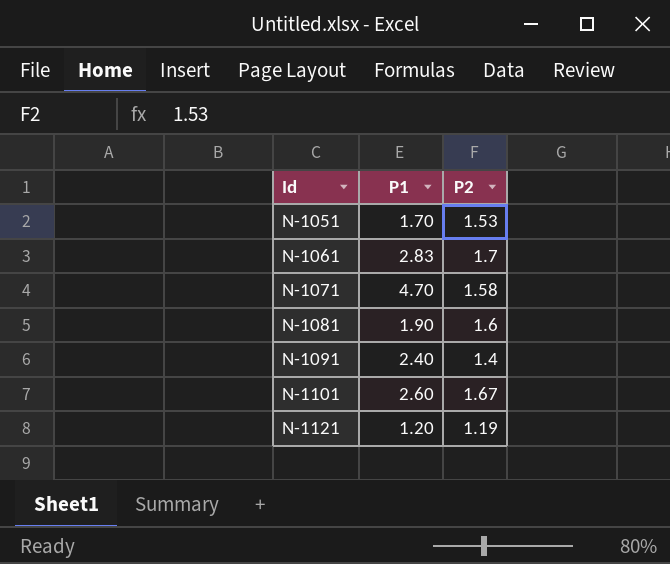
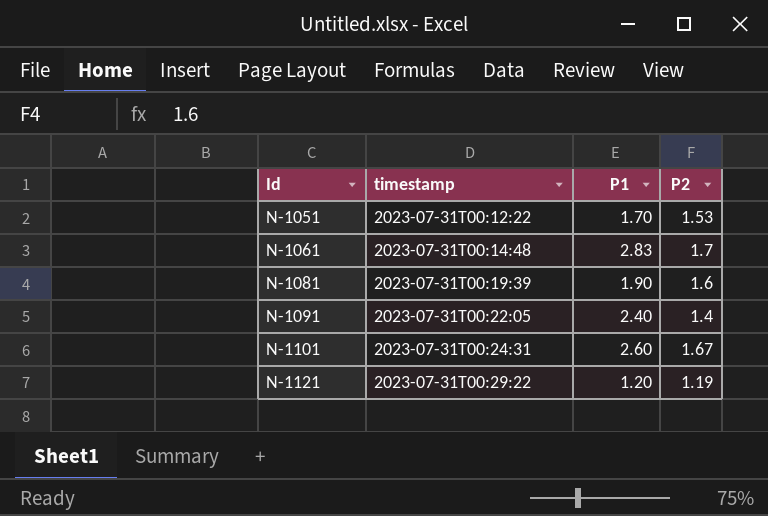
column timestamp | position: none -> 2
row N-1071: 4.70 | 1.58 -> none

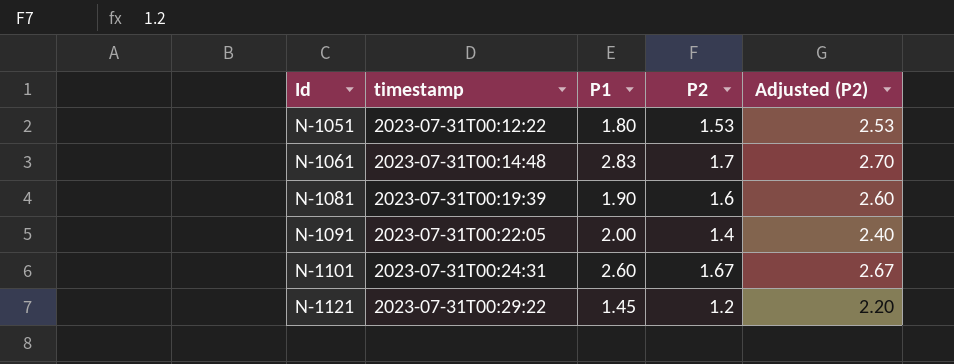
column Adjusted (P2) | formula: none -> [P2] + 1
N-1051 | P1: 1.70 -> 1.80
N-1091 | P1: 2.40 -> 2.00
N-1121 | P1: 1.20 -> 1.45
N-1121 | P2: 1.19 -> 1.2

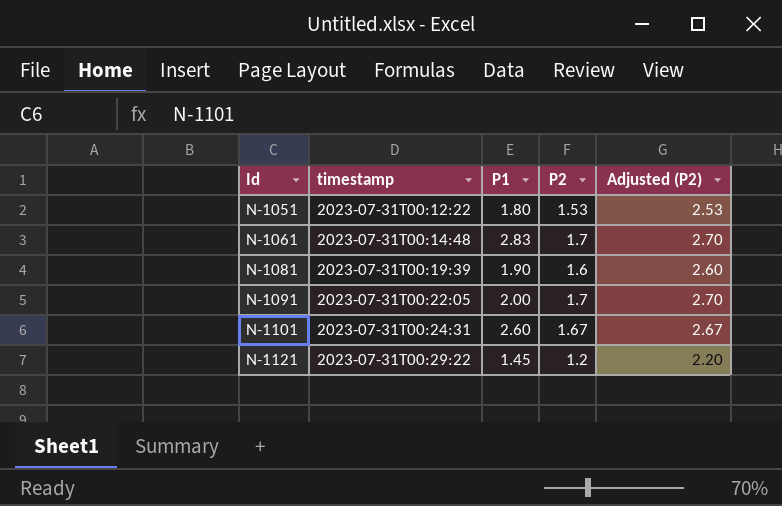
N-1091 | P2: 1.4 -> 1.7
N-1091 | Adjusted (P2): 2.40 -> 2.70

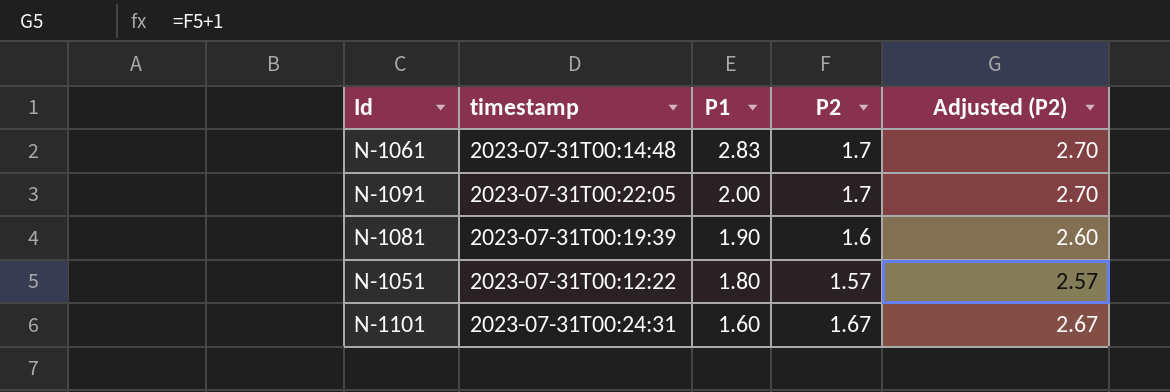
row order: Id ascending -> P1 descending
row N-1121: 2023-07-31T00:29:22 | 1.45 | 1.2 | 2.20 -> none
N-1051 | P2: 1.53 -> 1.57
N-1051 | Adjusted (P2): 2.53 -> 2.57
N-1101 | P1: 2.60 -> 1.60

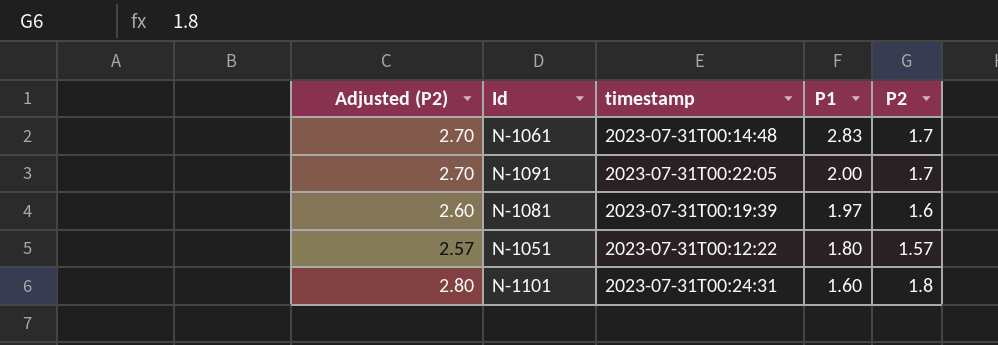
column Adjusted (P2) | position: 5 -> 1
N-1081 | P1: 1.90 -> 1.97
N-1101 | Adjusted (P2): 2.67 -> 2.80
N-1101 | P2: 1.67 -> 1.8

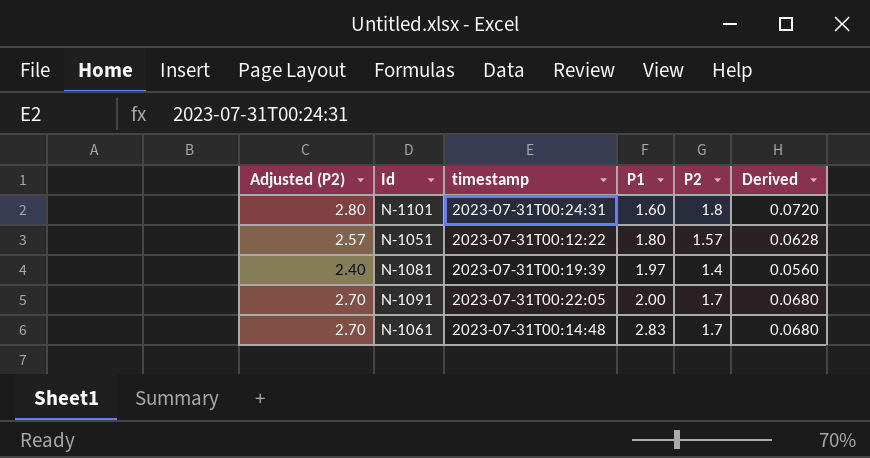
row order: P1 descending -> P1 ascending
column Derived | formula: none -> [P2] * 0.04
N-1081 | Adjusted (P2): 2.60 -> 2.40
N-1081 | P2: 1.6 -> 1.4

